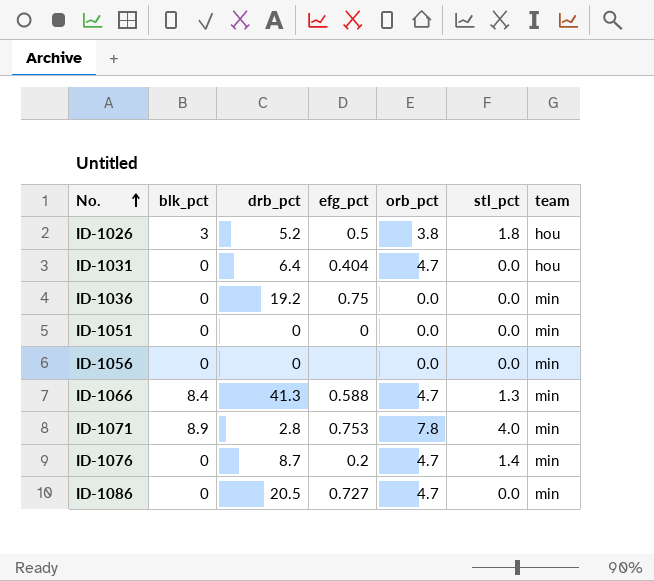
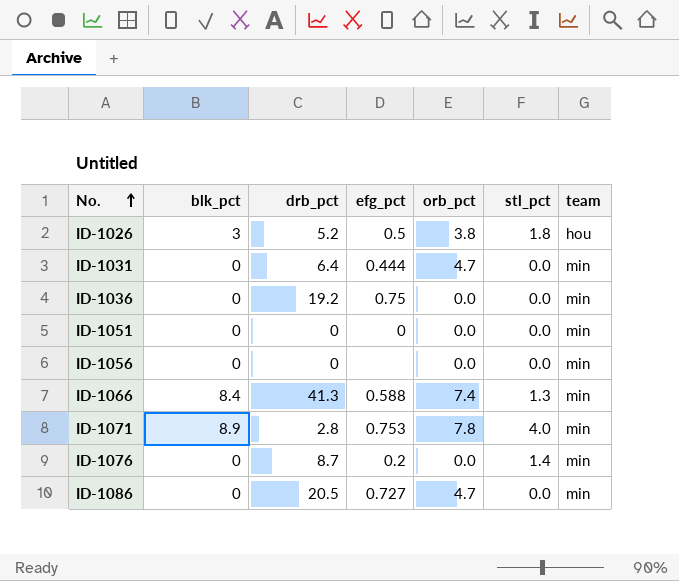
ID-1031 | efg_pct: 0.404 -> 0.444
ID-1031 | team: hou -> min
ID-1066 | orb_pct: 4.7 -> 7.4
ID-1076 | orb_pct: 4.7 -> 0.0

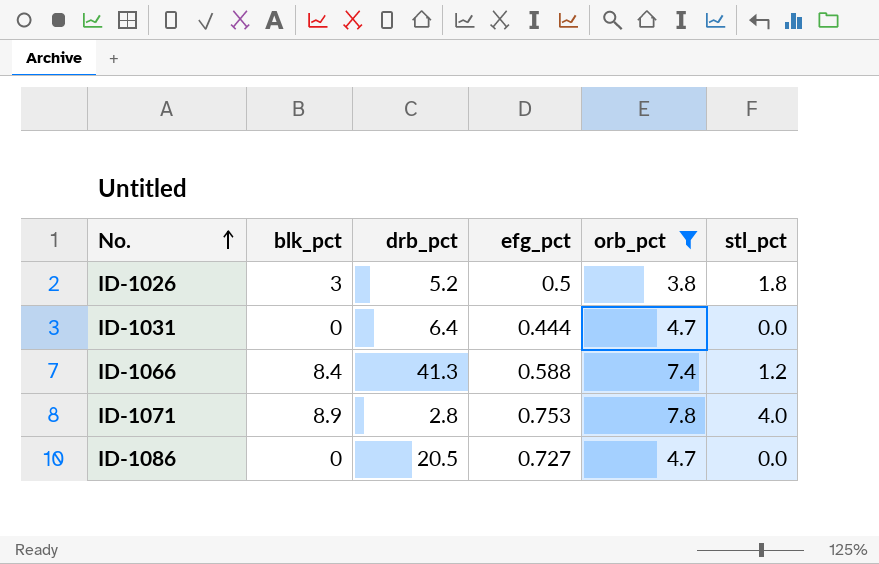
filter: none -> orb_pct != 0.0
column team | position: 7 -> none
ID-1066 | stl_pct: 1.3 -> 1.2

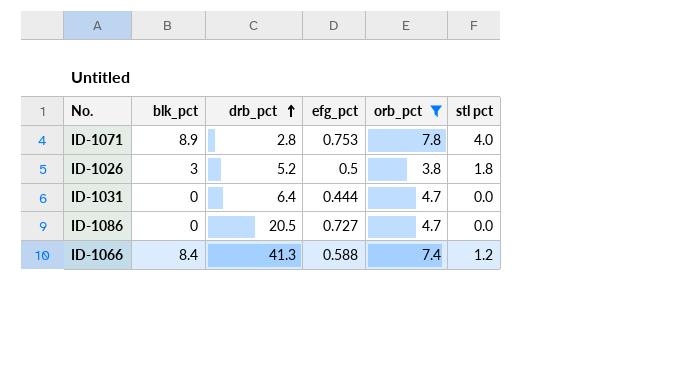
row order: No. ascending -> drb_pct ascending
column name: stl_pct -> stl pct

